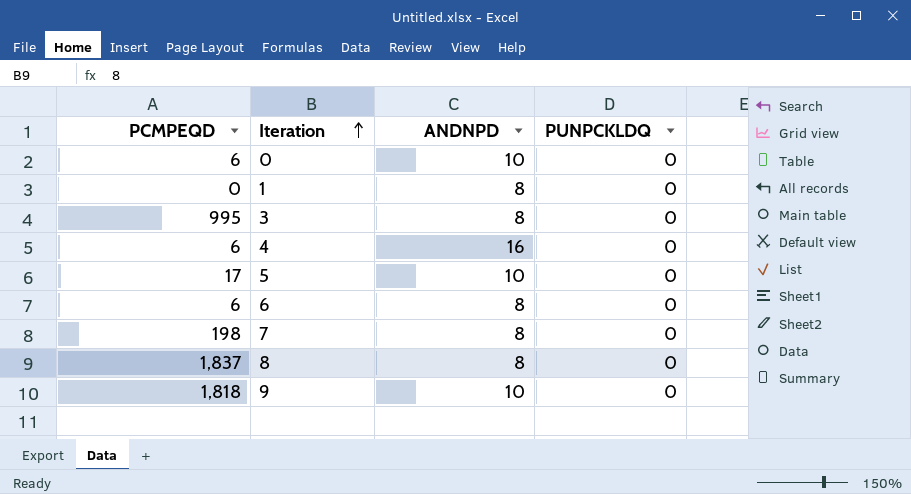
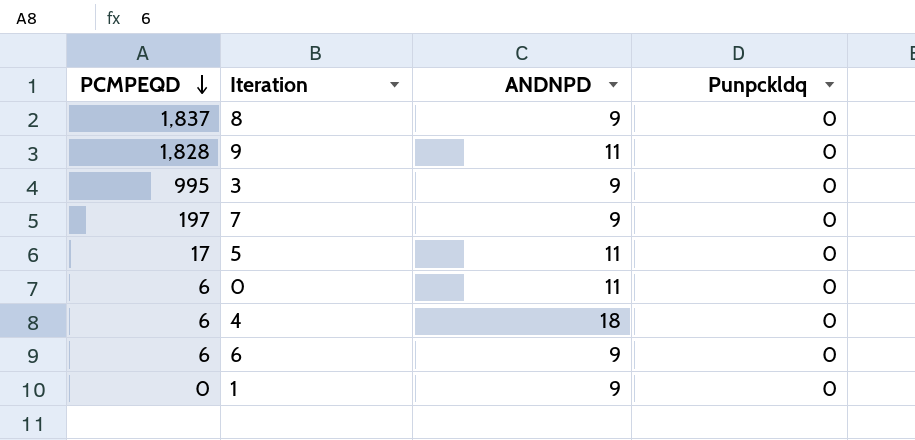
row order: Iteration ascending -> PCMPEQD descending
column name: PUNPCKLDQ -> Punpckldq
8 | ANDNPD: 8 -> 9
9 | PCMPEQD: 1,818 -> 1,828
9 | ANDNPD: 10 -> 11
3 | ANDNPD: 8 -> 9
7 | PCMPEQD: 198 -> 197
7 | ANDNPD: 8 -> 9
5 | ANDNPD: 10 -> 11
0 | ANDNPD: 10 -> 11
4 | ANDNPD: 16 -> 18
6 | ANDNPD: 8 -> 9
1 | ANDNPD: 8 -> 9

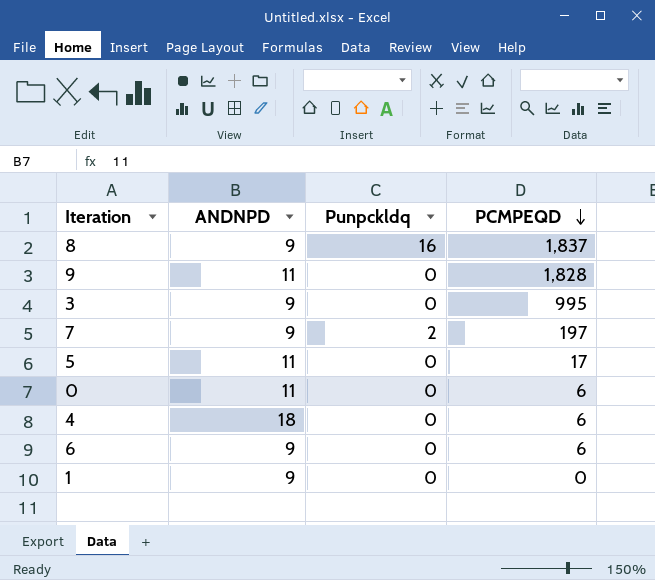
column PCMPEQD | position: 1 -> 4
8 | Punpckldq: 0 -> 16
7 | Punpckldq: 0 -> 2

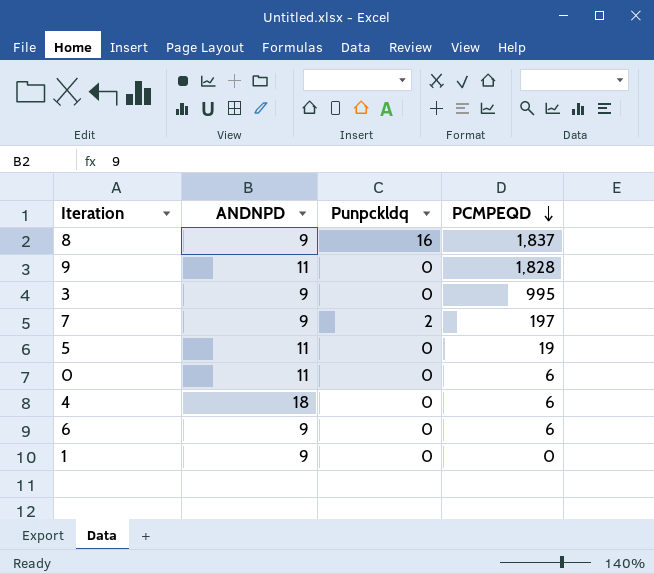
5 | PCMPEQD: 17 -> 19

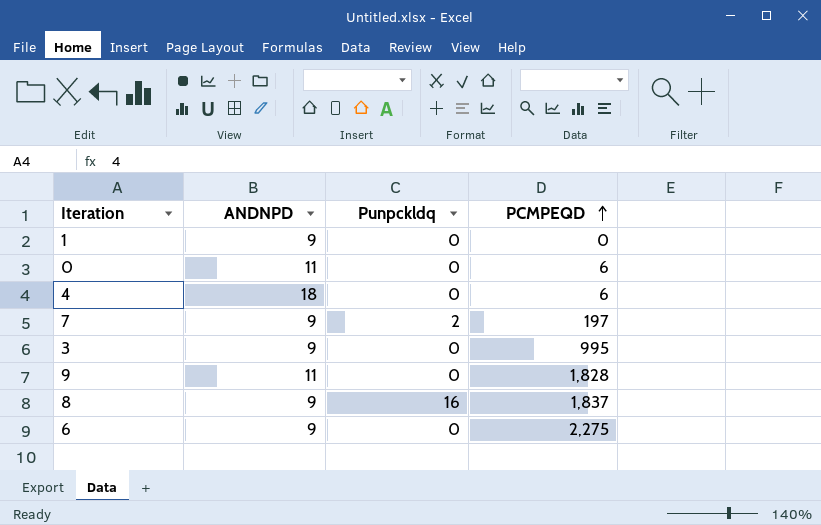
row order: PCMPEQD descending -> PCMPEQD ascending
row 5: 11 | 0 | 19 -> none
6 | PCMPEQD: 6 -> 2,275

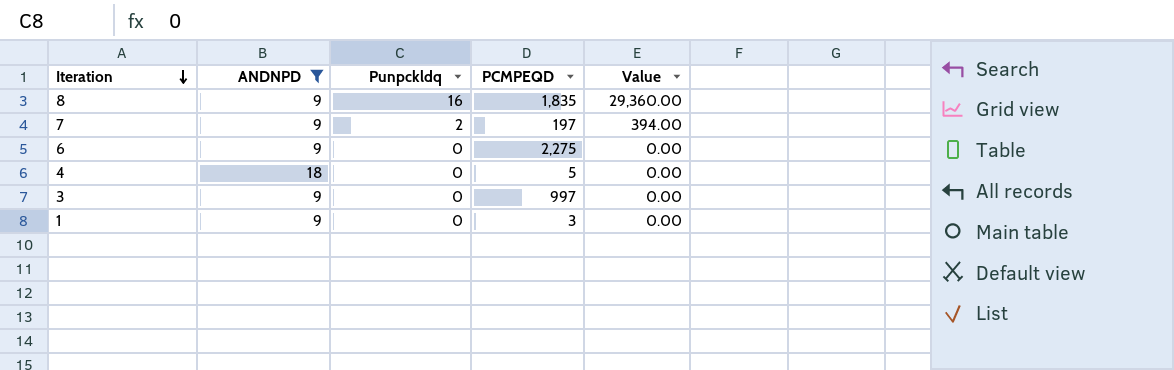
filter: none -> ANDNPD != 11
row order: PCMPEQD ascending -> Iteration descending
column Value | formula: none -> [Punpckldq] * [PCMPEQD]
8 | PCMPEQD: 1,837 -> 1,835
4 | PCMPEQD: 6 -> 5
3 | PCMPEQD: 995 -> 997
1 | PCMPEQD: 0 -> 3

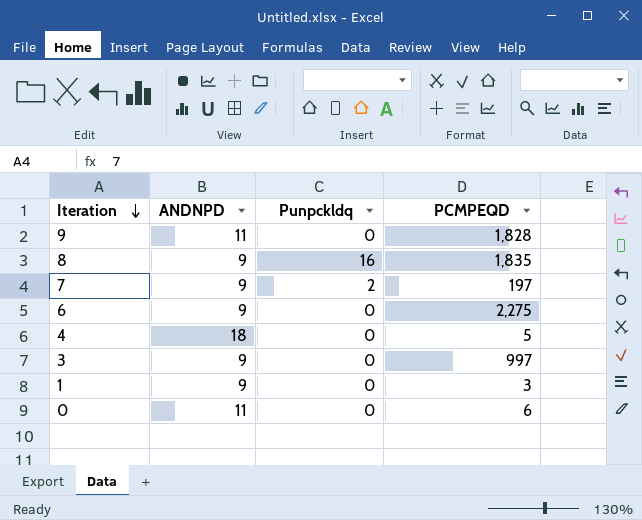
filter: ANDNPD != 11 -> none
column Value | formula: [Punpckldq] * [PCMPEQD] -> none

